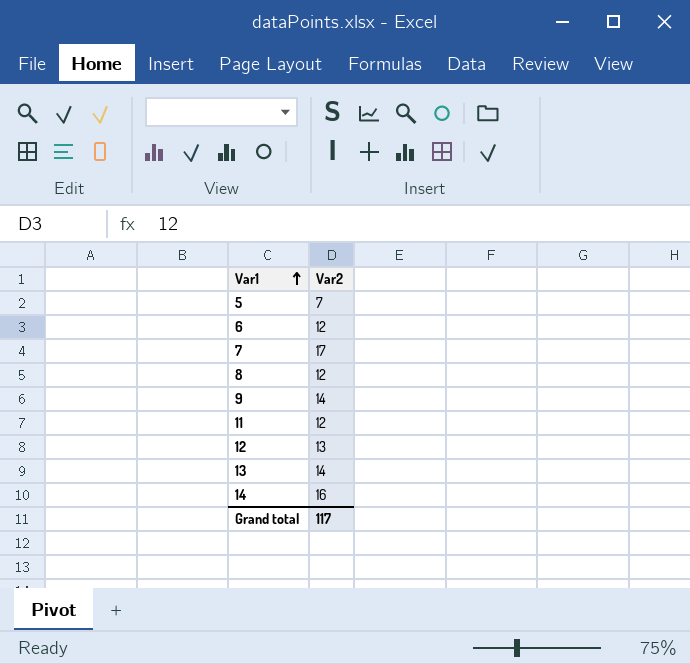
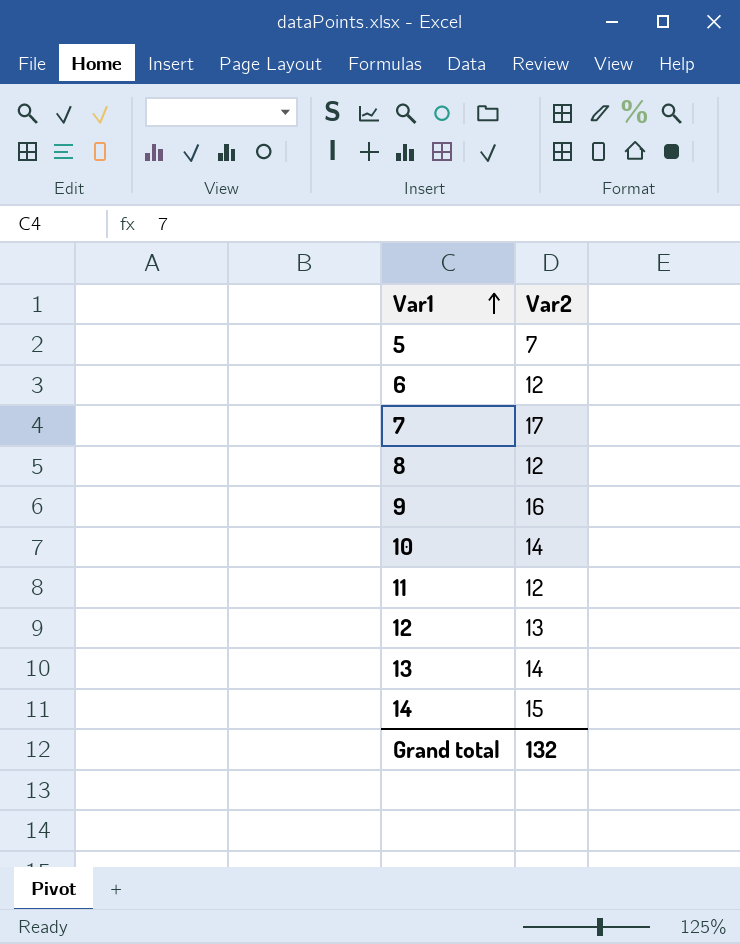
9 | Var2: 14 -> 16
row 10: none -> 14
14 | Var2: 16 -> 15
Grand total | Var2: 117 -> 132

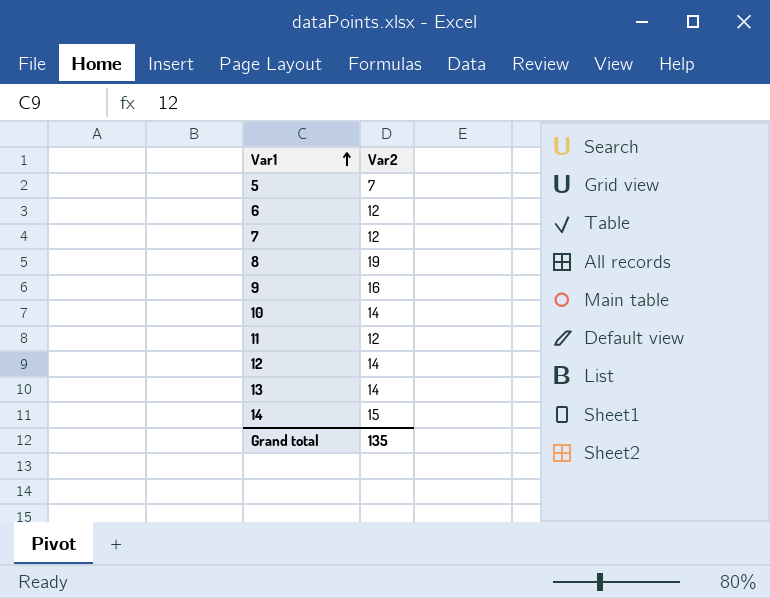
7 | Var2: 17 -> 12
8 | Var2: 12 -> 19
12 | Var2: 13 -> 14
Grand total | Var2: 132 -> 135

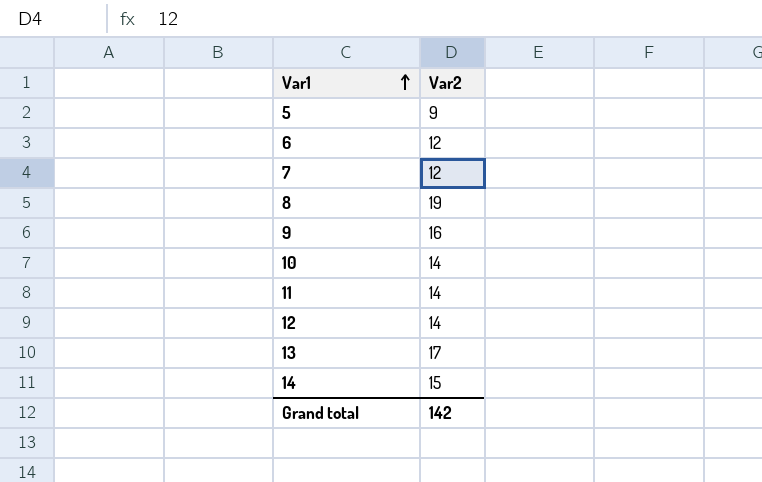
5 | Var2: 7 -> 9
11 | Var2: 12 -> 14
13 | Var2: 14 -> 17
Grand total | Var2: 135 -> 142

